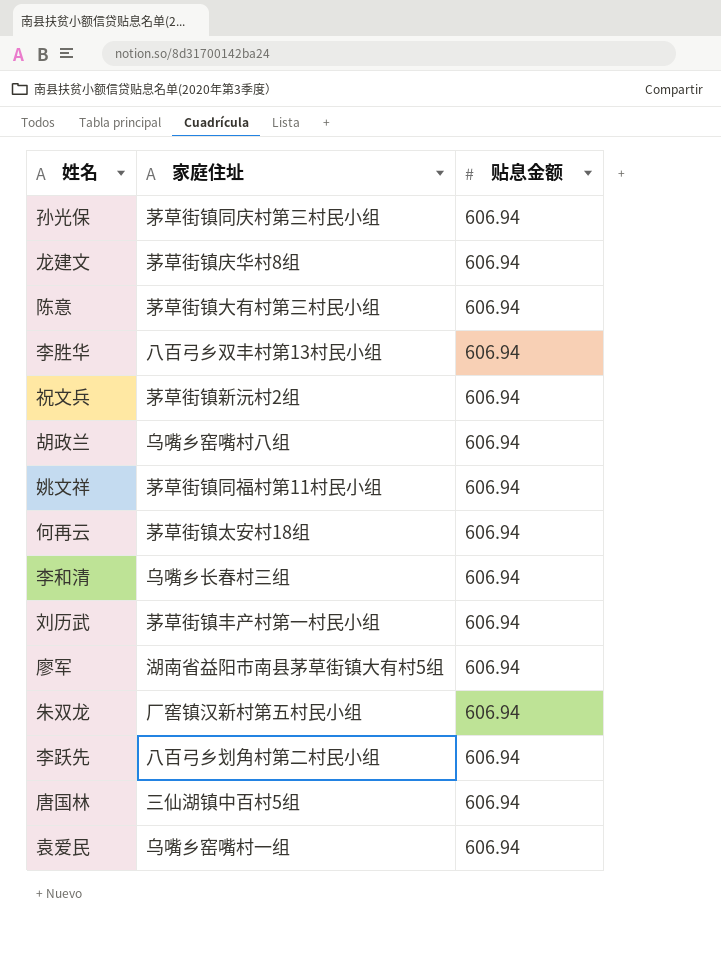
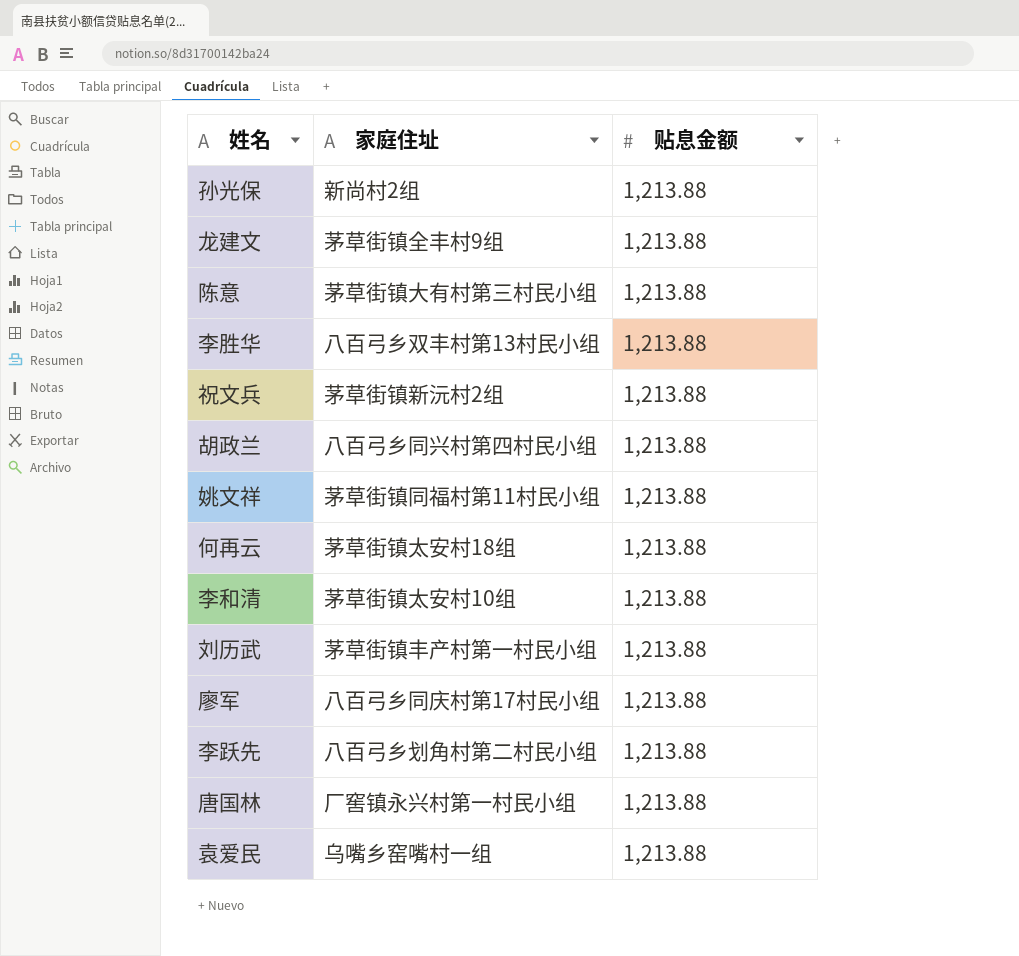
row 朱双龙: 厂窖镇汉新村第五村民小组 | 606.94 -> none
孙光保 | 家庭住址: 茅草街镇同庆村第三村民小组 -> 新尚村2组
孙光保 | 贴息金额: 606.94 -> 1,213.88
龙建文 | 家庭住址: 茅草街镇庆华村8组 -> 茅草街镇全丰村9组
龙建文 | 贴息金额: 606.94 -> 1,213.88
陈意 | 贴息金额: 606.94 -> 1,213.88
李胜华 | 贴息金额: 606.94 -> 1,213.88
祝文兵 | 贴息金额: 606.94 -> 1,213.88
胡政兰 | 家庭住址: 乌嘴乡窑嘴村八组 -> 八百弓乡同兴村第四村民小组
胡政兰 | 贴息金额: 606.94 -> 1,213.88
姚文祥 | 贴息金额: 606.94 -> 1,213.88
何再云 | 贴息金额: 606.94 -> 1,213.88
李和清 | 家庭住址: 乌嘴乡长春村三组 -> 茅草街镇太安村10组
李和清 | 贴息金额: 606.94 -> 1,213.88
刘历武 | 贴息金额: 606.94 -> 1,213.88
廖军 | 家庭住址: 湖南省益阳市南县茅草街镇大有村5组 -> 八百弓乡同庆村第17村民小组
廖军 | 贴息金额: 606.94 -> 1,213.88
李跃先 | 贴息金额: 606.94 -> 1,213.88
唐国林 | 家庭住址: 三仙湖镇中百村5组 -> 厂窖镇永兴村第一村民小组
唐国林 | 贴息金额: 606.94 -> 1,213.88
袁爱民 | 贴息金额: 606.94 -> 1,213.88

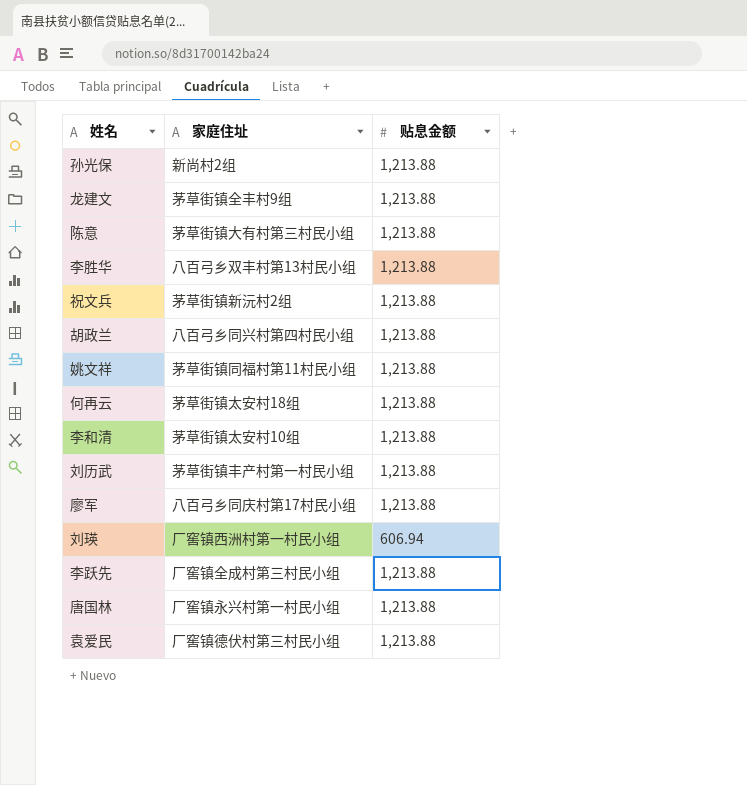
row 刘瑛: none -> 厂窖镇西洲村第一村民小组 | 606.94
李跃先 | 家庭住址: 八百弓乡划角村第二村民小组 -> 厂窖镇全成村第三村民小组
袁爱民 | 家庭住址: 乌嘴乡窑嘴村一组 -> 厂窖镇德伏村第三村民小组

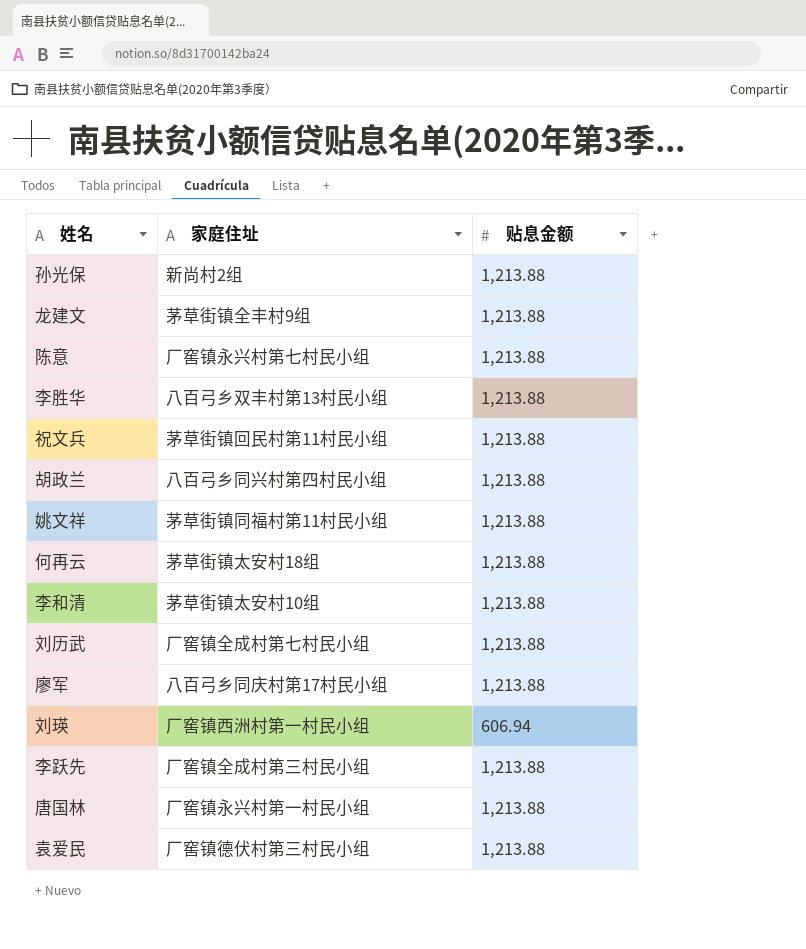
陈意 | 家庭住址: 茅草街镇大有村第三村民小组 -> 厂窖镇永兴村第七村民小组
祝文兵 | 家庭住址: 茅草街镇新沅村2组 -> 茅草街镇回民村第11村民小组
刘历武 | 家庭住址: 茅草街镇丰产村第一村民小组 -> 厂窖镇全成村第七村民小组

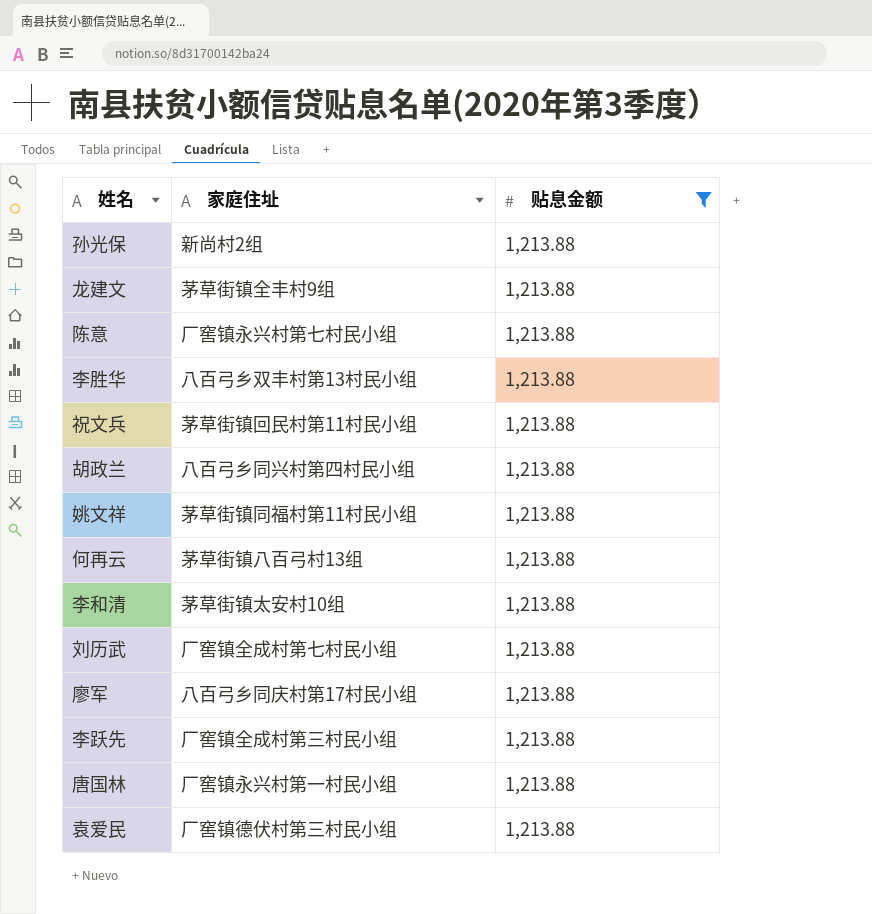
filter: none -> 贴息金额 = 1,213.88
何再云 | 家庭住址: 茅草街镇太安村18组 -> 茅草街镇八百弓村13组

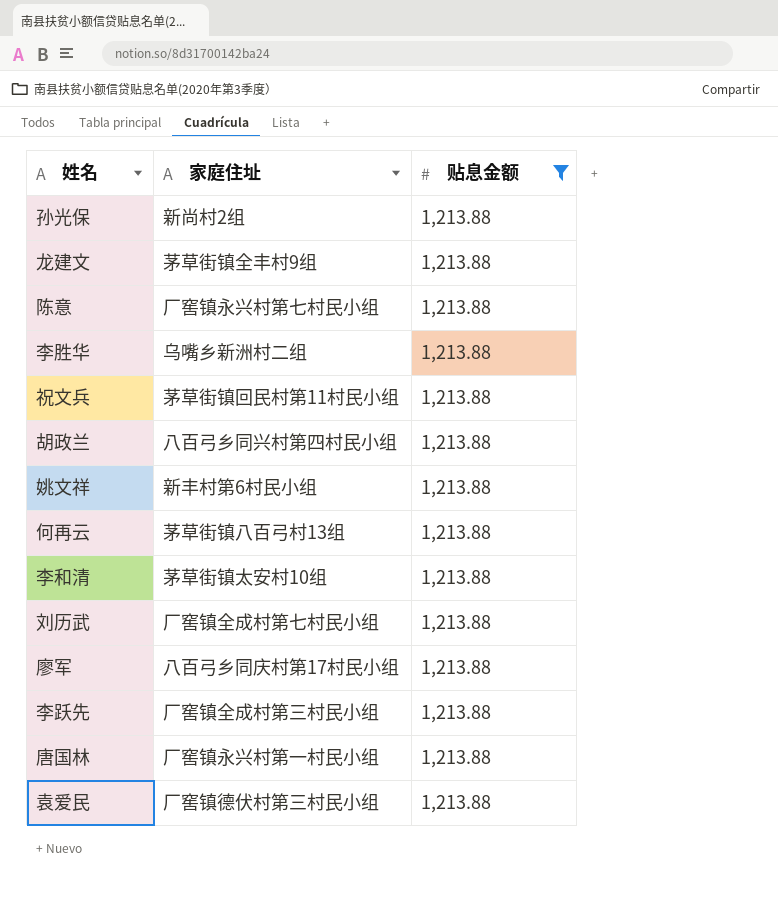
李胜华 | 家庭住址: 八百弓乡双丰村第13村民小组 -> 乌嘴乡新洲村二组
姚文祥 | 家庭住址: 茅草街镇同福村第11村民小组 -> 新丰村第6村民小组

